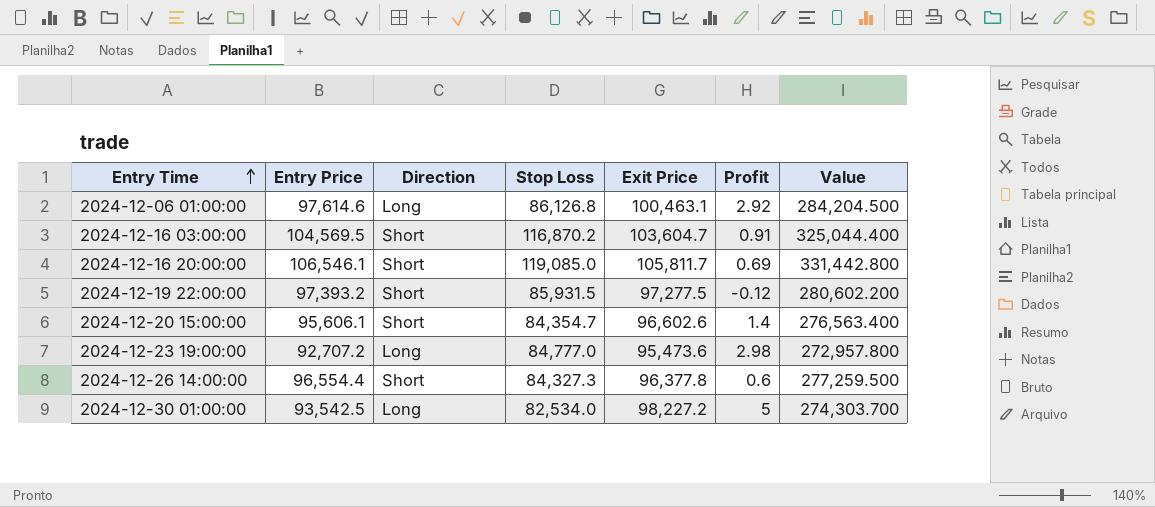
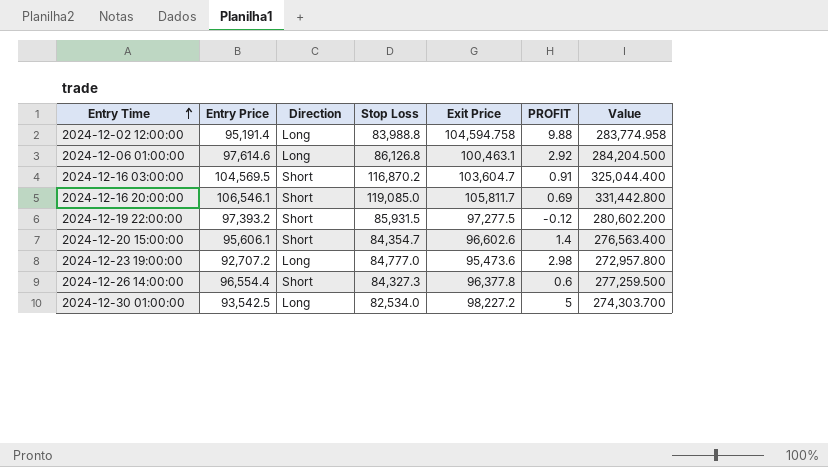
column name: Profit -> PROFIT
row 2024-12-02 12:00:00: none -> 95,191.4 | Long | 83,988.8 | 104,594.758 | 9.88 | 283,774.958

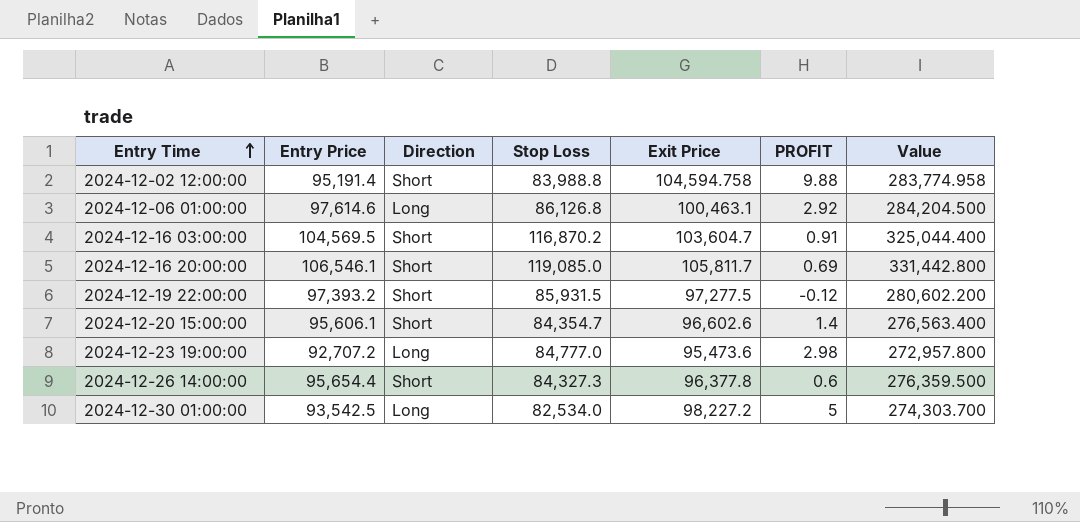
2024-12-02 12:00:00 | Direction: Long -> Short
2024-12-26 14:00:00 | Entry Price: 96,554.4 -> 95,654.4
2024-12-26 14:00:00 | Value: 277,259.500 -> 276,359.500

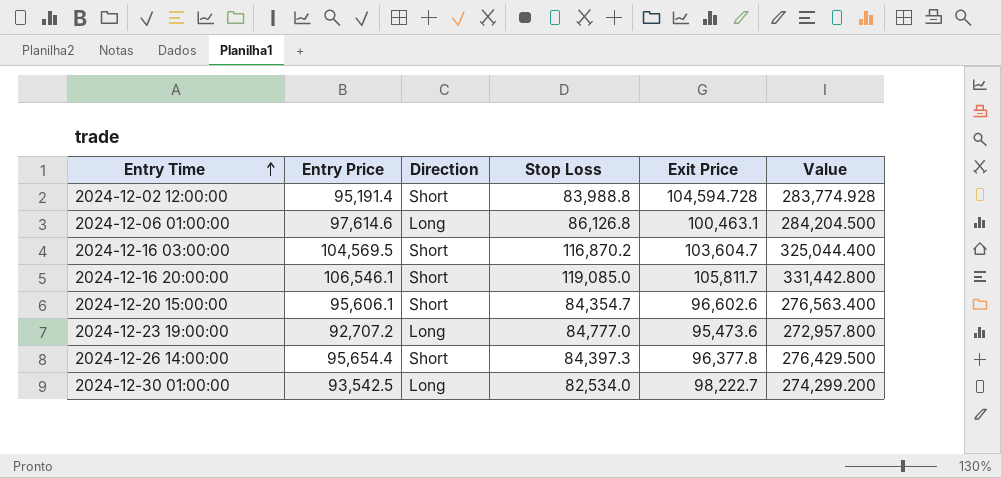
column PROFIT | position: 6 -> none
row 2024-12-19 22:00:00: 97,393.2 | Short | 85,931.5 | 97,277.5 | -0.12 | 280,602.200 -> none
2024-12-02 12:00:00 | Exit Price: 104,594.758 -> 104,594.728
2024-12-02 12:00:00 | Value: 283,774.958 -> 283,774.928
2024-12-26 14:00:00 | Stop Loss: 84,327.3 -> 84,397.3
2024-12-26 14:00:00 | Value: 276,359.500 -> 276,429.500
2024-12-30 01:00:00 | Exit Price: 98,227.2 -> 98,222.7
2024-12-30 01:00:00 | Value: 274,303.700 -> 274,299.200

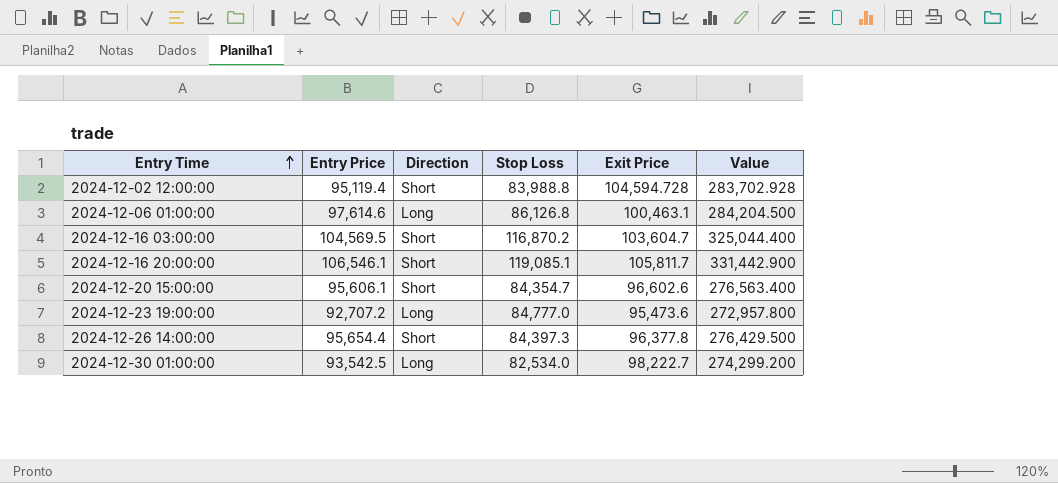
2024-12-02 12:00:00 | Entry Price: 95,191.4 -> 95,119.4
2024-12-02 12:00:00 | Value: 283,774.928 -> 283,702.928
2024-12-16 20:00:00 | Stop Loss: 119,085.0 -> 119,085.1
2024-12-16 20:00:00 | Value: 331,442.800 -> 331,442.900

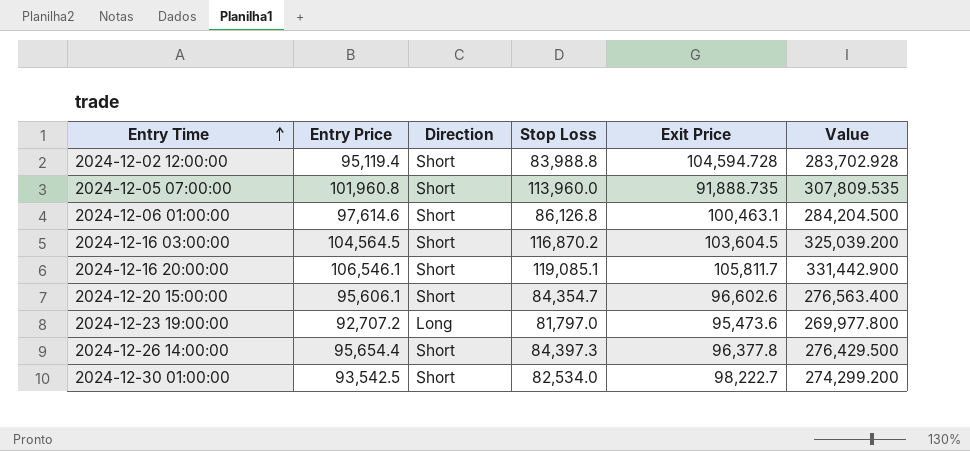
row 2024-12-05 07:00:00: none -> 101,960.8 | Short | 113,960.0 | 91,888.735 | 307,809.535
2024-12-06 01:00:00 | Direction: Long -> Short
2024-12-16 03:00:00 | Entry Price: 104,569.5 -> 104,564.5
2024-12-16 03:00:00 | Exit Price: 103,604.7 -> 103,604.5
2024-12-16 03:00:00 | Value: 325,044.400 -> 325,039.200
2024-12-23 19:00:00 | Stop Loss: 84,777.0 -> 81,797.0
2024-12-23 19:00:00 | Value: 272,957.800 -> 269,977.800
2024-12-30 01:00:00 | Direction: Long -> Short

